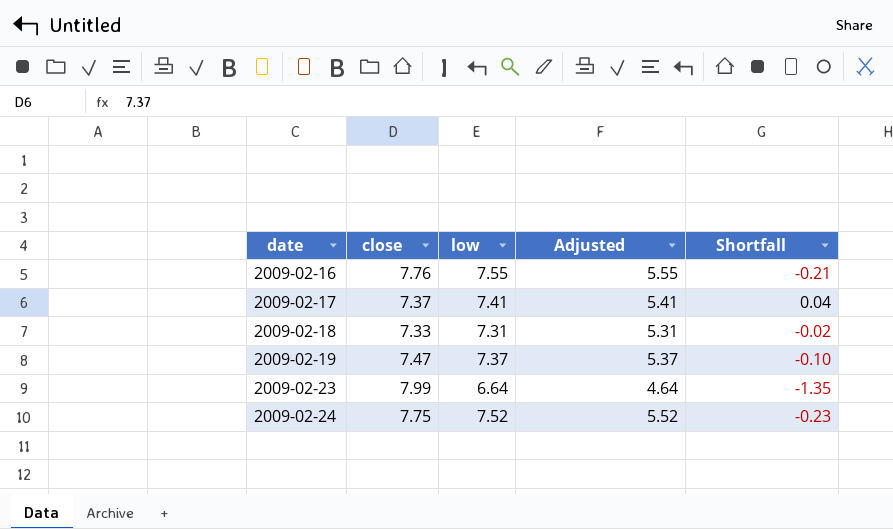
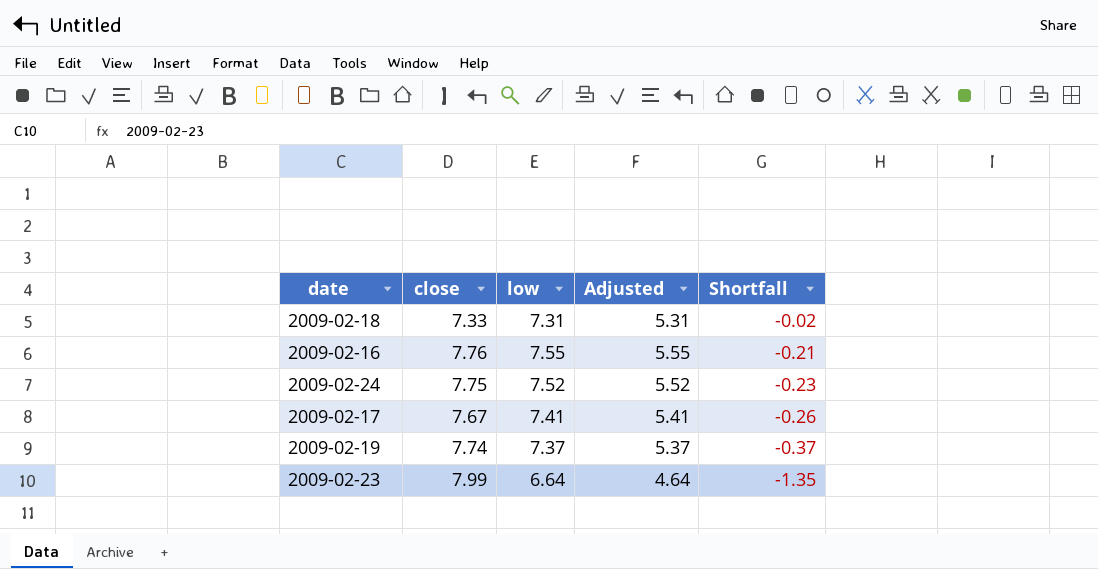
row order: date ascending -> Shortfall descending
2009-02-17 | close: 7.37 -> 7.67
2009-02-17 | Shortfall: 0.04 -> -0.26
2009-02-19 | close: 7.47 -> 7.74
2009-02-19 | Shortfall: -0.10 -> -0.37

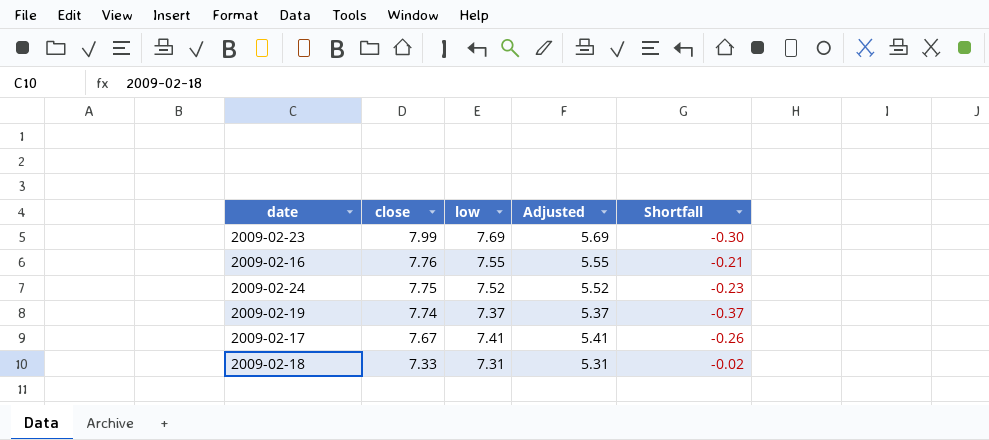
row order: Shortfall descending -> close descending
2009-02-23 | low: 6.64 -> 7.69
2009-02-23 | Adjusted: 4.64 -> 5.69
2009-02-23 | Shortfall: -1.35 -> -0.30

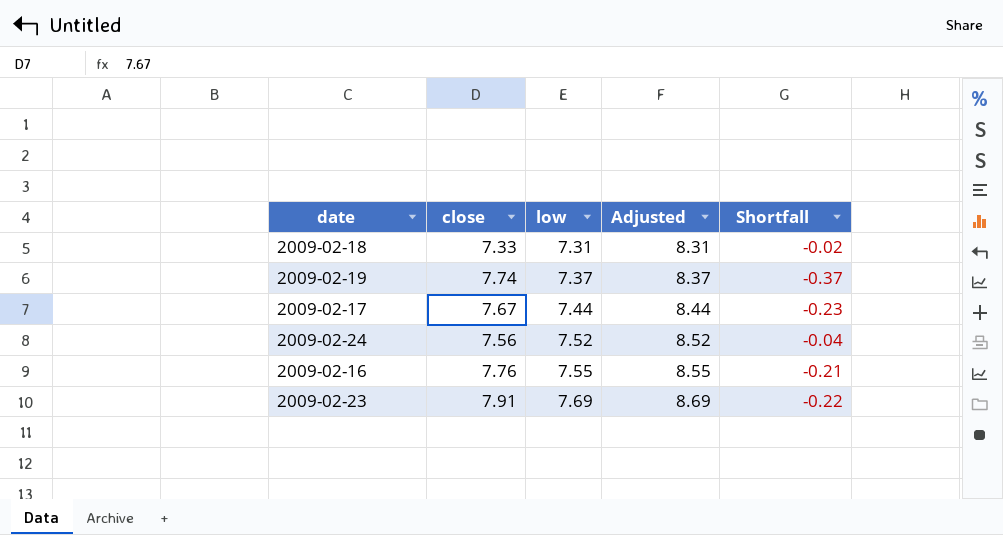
row order: close descending -> low ascending
column Adjusted | formula: [low] - 2 -> [low] + 1
2009-02-17 | low: 7.41 -> 7.44
2009-02-17 | Shortfall: -0.26 -> -0.23
2009-02-24 | close: 7.75 -> 7.56
2009-02-24 | Shortfall: -0.23 -> -0.04
2009-02-23 | close: 7.99 -> 7.91
2009-02-23 | Shortfall: -0.30 -> -0.22

